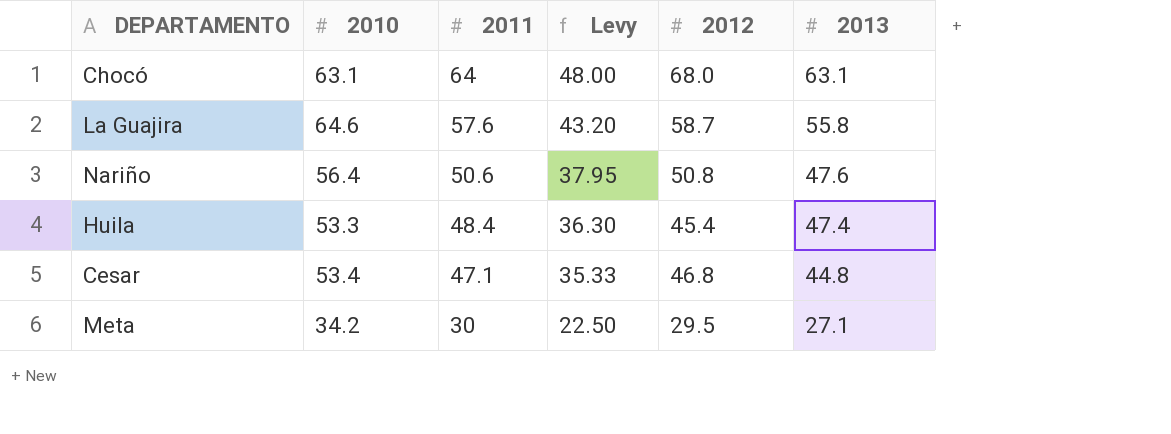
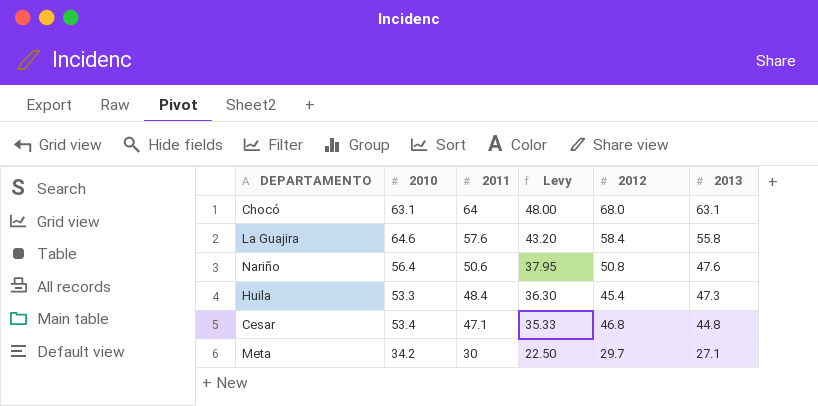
La Guajira | 2012: 58.7 -> 58.4
Huila | 2013: 47.4 -> 47.3
Meta | 2012: 29.5 -> 29.7

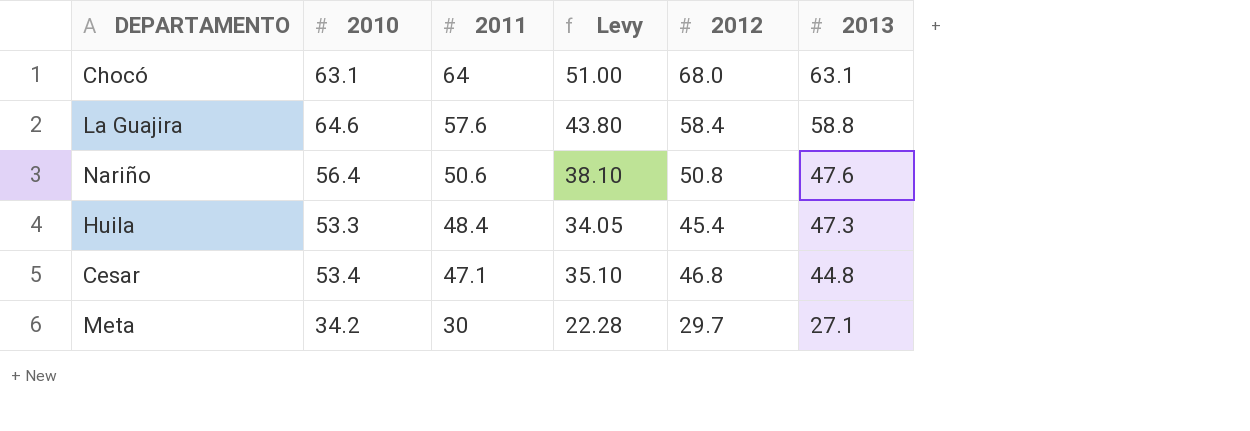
column Levy | formula: [2011] * 0.75 -> [2012] * 0.75
La Guajira | 2013: 55.8 -> 58.8

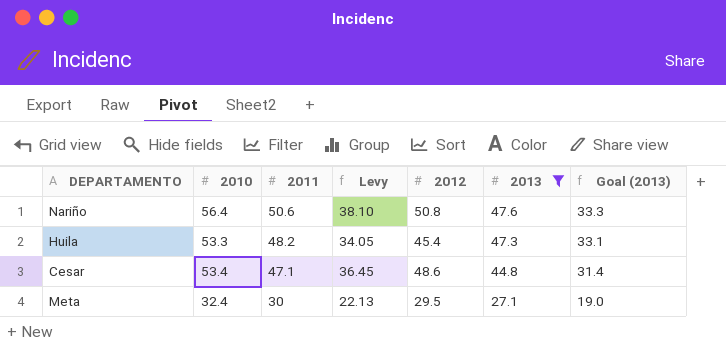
filter: none -> 2013 <= 47.6
column Goal (2013) | formula: none -> [2013] * 0.7
Huila | 2011: 48.4 -> 48.2
Cesar | Levy: 35.10 -> 36.45
Cesar | 2012: 46.8 -> 48.6
Meta | 2010: 34.2 -> 32.4
Meta | Levy: 22.28 -> 22.13
Meta | 2012: 29.7 -> 29.5

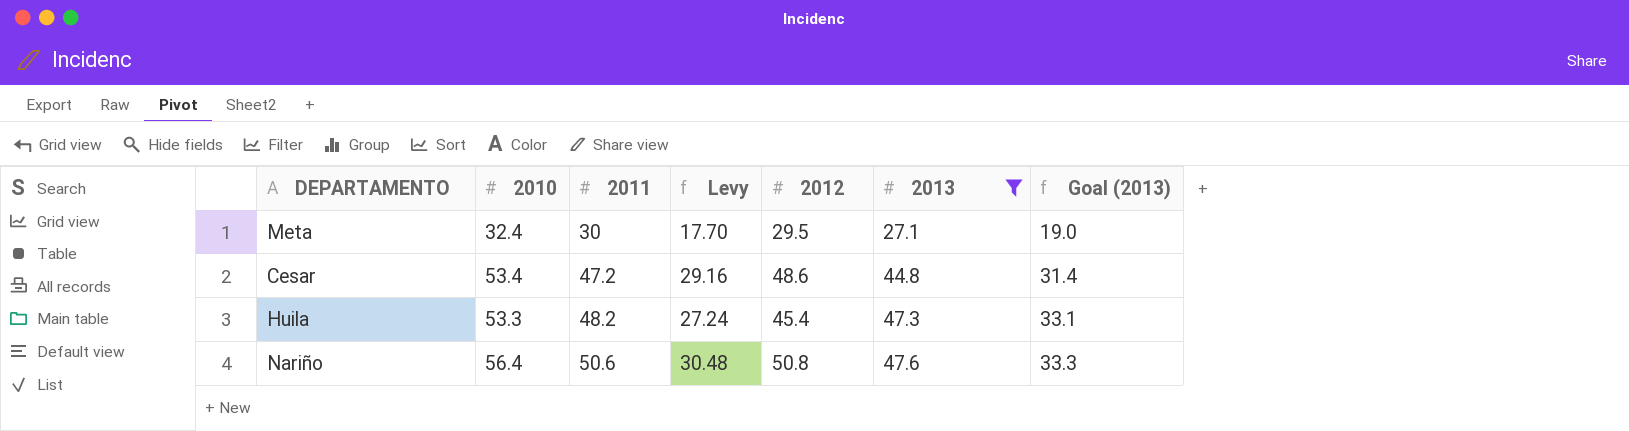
row order: 2011 descending -> 2011 ascending
column Levy | formula: [2012] * 0.75 -> [2012] * 0.6
Cesar | 2011: 47.1 -> 47.2

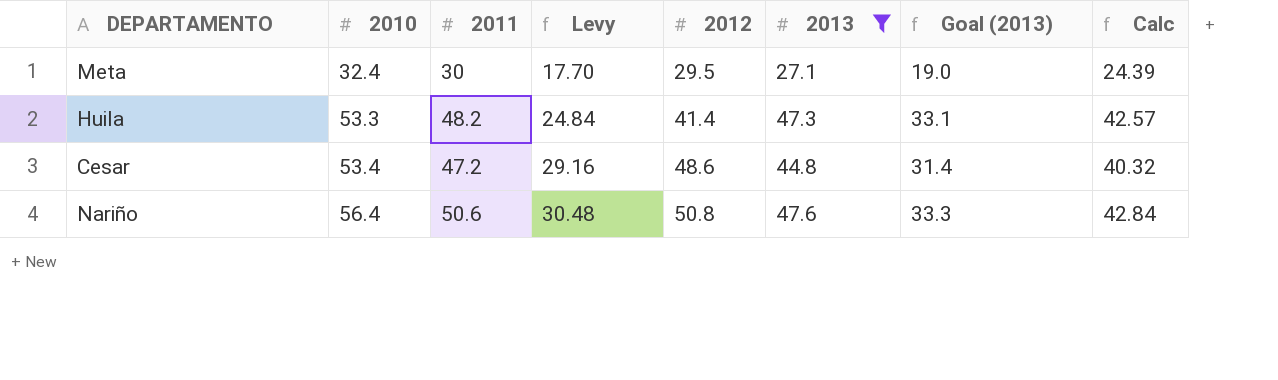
row order: 2011 ascending -> 2010 ascending
column Calc | formula: none -> [2013] * 0.9
Huila | Levy: 27.24 -> 24.84
Huila | 2012: 45.4 -> 41.4

